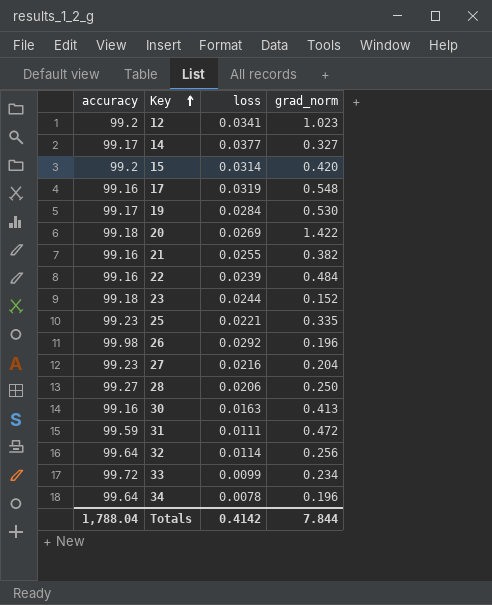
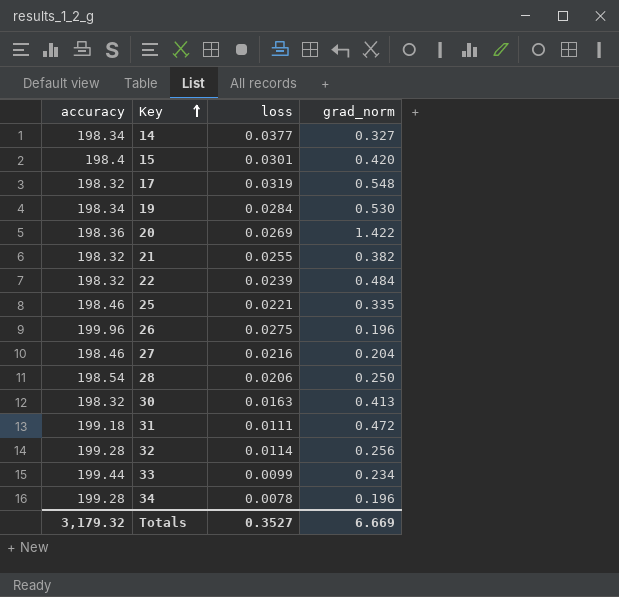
row 12: 99.2 | 0.0341 | 1.023 -> none
row 23: 99.18 | 0.0244 | 0.152 -> none
14 | accuracy: 99.17 -> 198.34
15 | accuracy: 99.2 -> 198.4
15 | loss: 0.0314 -> 0.0301
17 | accuracy: 99.16 -> 198.32
19 | accuracy: 99.17 -> 198.34
20 | accuracy: 99.18 -> 198.36
21 | accuracy: 99.16 -> 198.32
22 | accuracy: 99.16 -> 198.32
25 | accuracy: 99.23 -> 198.46
26 | accuracy: 99.98 -> 199.96
26 | loss: 0.0292 -> 0.0275
27 | accuracy: 99.23 -> 198.46
28 | accuracy: 99.27 -> 198.54
30 | accuracy: 99.16 -> 198.32
31 | accuracy: 99.59 -> 199.18
32 | accuracy: 99.64 -> 199.28
33 | accuracy: 99.72 -> 199.44
34 | accuracy: 99.64 -> 199.28
Totals | accuracy: 1,788.04 -> 3,179.32
Totals | loss: 0.4142 -> 0.3527
Totals | grad_norm: 7.844 -> 6.669

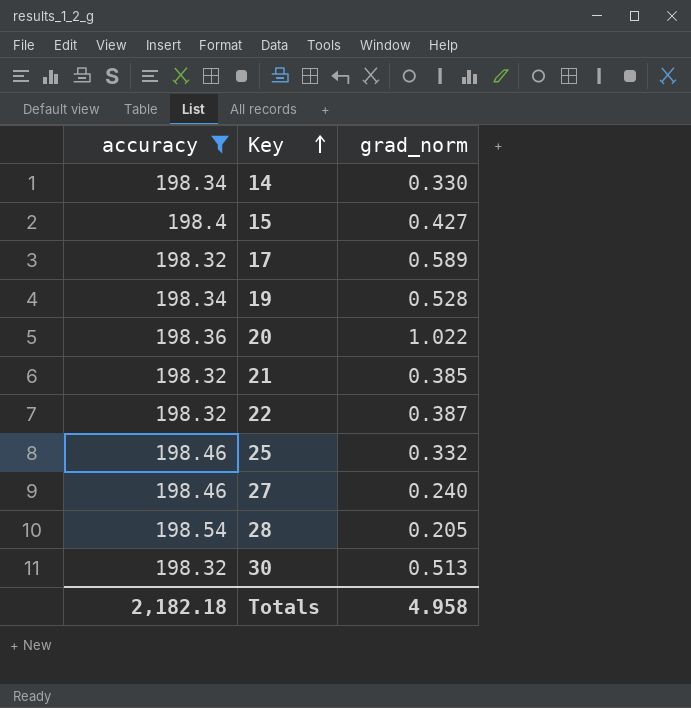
filter: none -> accuracy <= 198.54
column loss | position: 3 -> none
14 | grad_norm: 0.327 -> 0.330
15 | grad_norm: 0.420 -> 0.427
17 | grad_norm: 0.548 -> 0.589
19 | grad_norm: 0.530 -> 0.528
20 | grad_norm: 1.422 -> 1.022
21 | grad_norm: 0.382 -> 0.385
22 | grad_norm: 0.484 -> 0.387
25 | grad_norm: 0.335 -> 0.332
27 | grad_norm: 0.204 -> 0.240
28 | grad_norm: 0.250 -> 0.205
30 | grad_norm: 0.413 -> 0.513
Totals | accuracy: 3,179.32 -> 2,182.18
Totals | grad_norm: 6.669 -> 4.958

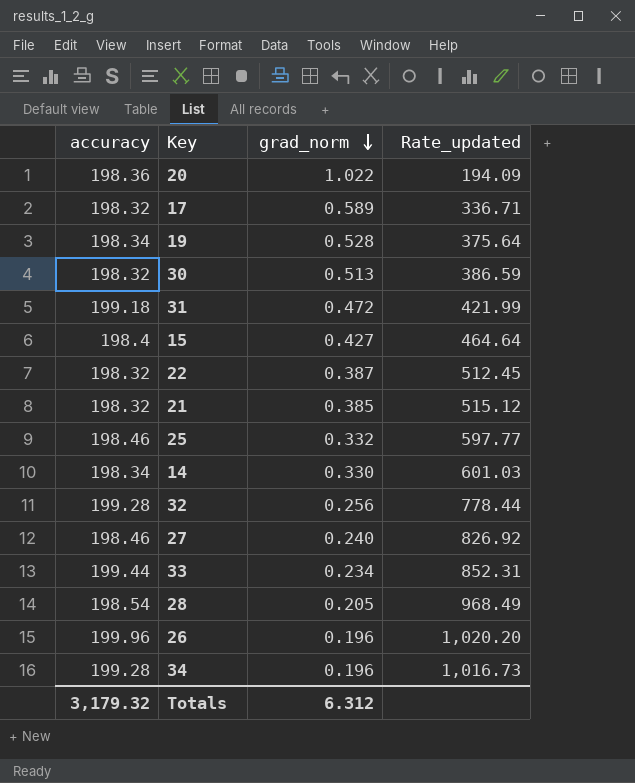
filter: accuracy <= 198.54 -> none
row order: Key ascending -> grad_norm descending
column Rate_updated | formula: none -> [accuracy] / [grad_norm]
Totals | accuracy: 2,182.18 -> 3,179.32
Totals | grad_norm: 4.958 -> 6.312

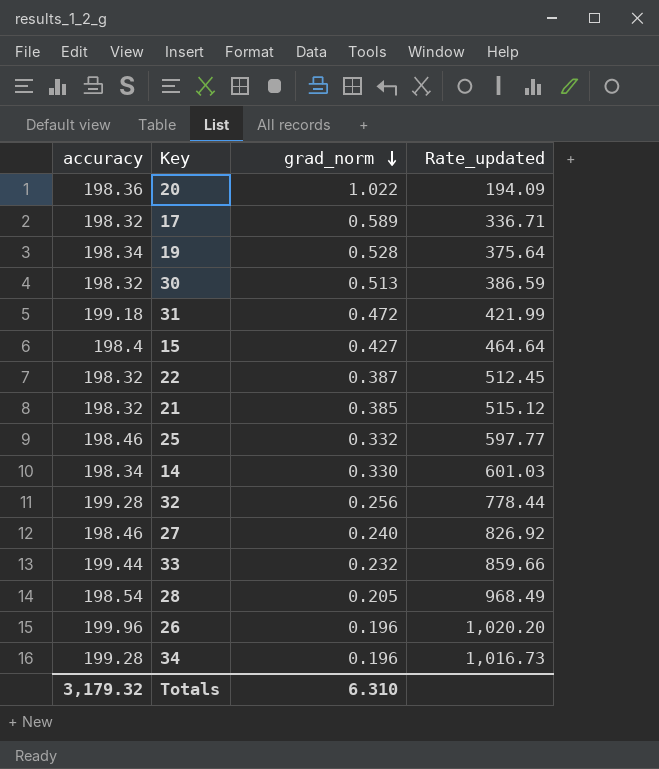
33 | grad_norm: 0.234 -> 0.232
33 | Rate_updated: 852.31 -> 859.66
Totals | grad_norm: 6.312 -> 6.310

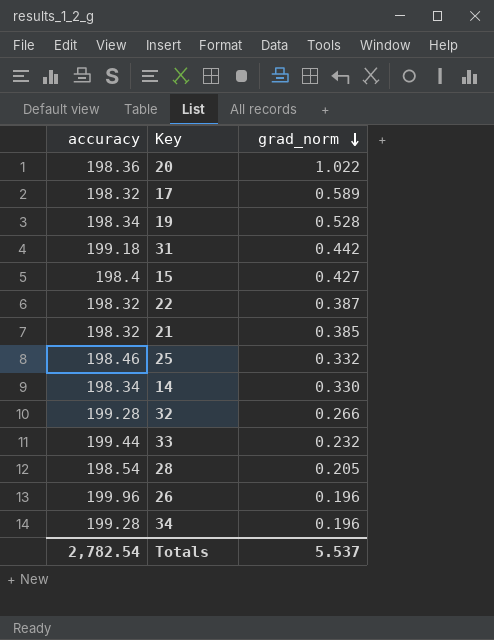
column Rate_updated | formula: [accuracy] / [grad_norm] -> none
row 30: 198.32 | 0.513 | 386.59 -> none
row 27: 198.46 | 0.240 | 826.92 -> none
31 | grad_norm: 0.472 -> 0.442
32 | grad_norm: 0.256 -> 0.266
Totals | accuracy: 3,179.32 -> 2,782.54
Totals | grad_norm: 6.310 -> 5.537

